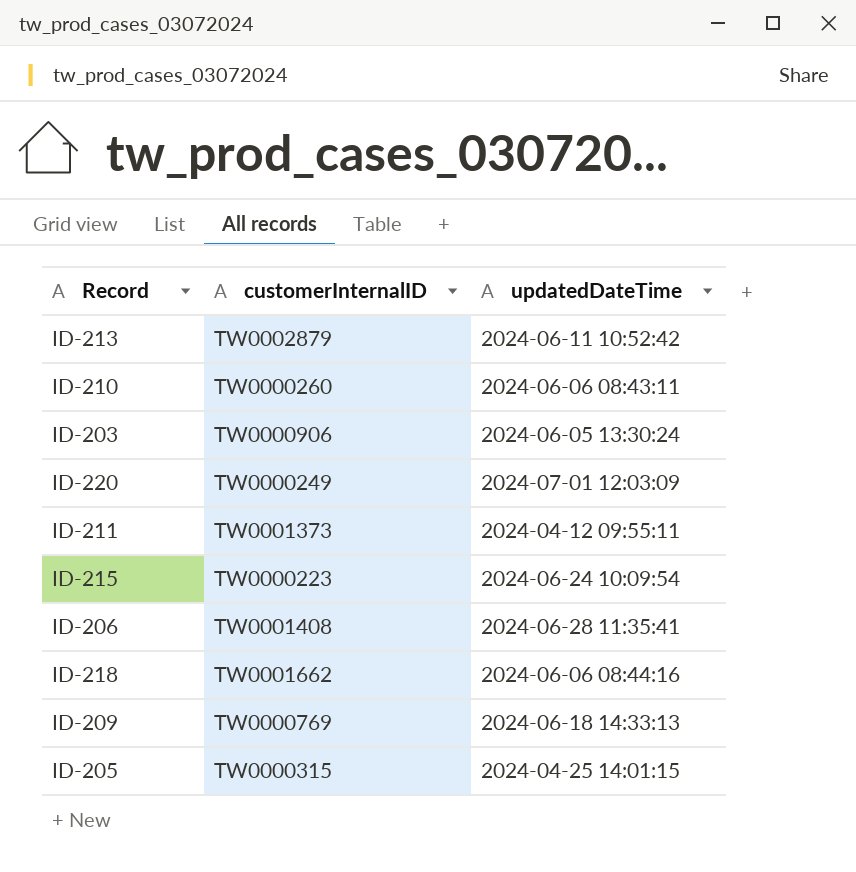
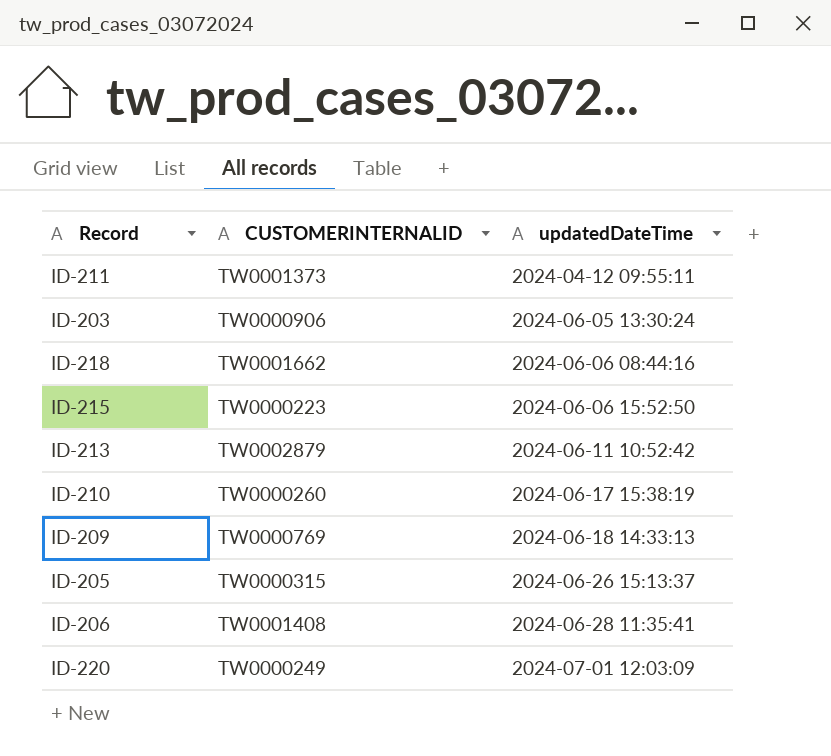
row order: none -> updatedDateTime ascending
column name: customerInternalID -> CUSTOMERINTERNALID
ID-215 | updatedDateTime: 2024-06-24 10:09:54 -> 2024-06-06 15:52:50
ID-210 | updatedDateTime: 2024-06-06 08:43:11 -> 2024-06-17 15:38:19
ID-205 | updatedDateTime: 2024-04-25 14:01:15 -> 2024-06-26 15:13:37

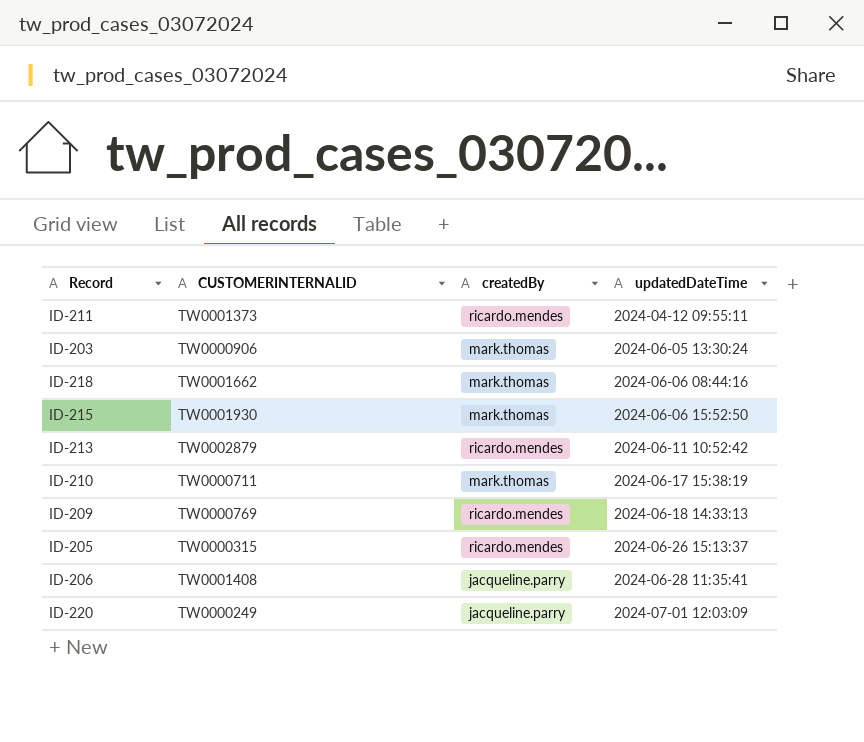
column createdBy | position: none -> 3
ID-215 | CUSTOMERINTERNALID: TW0000223 -> TW0001930
ID-210 | CUSTOMERINTERNALID: TW0000260 -> TW0000711

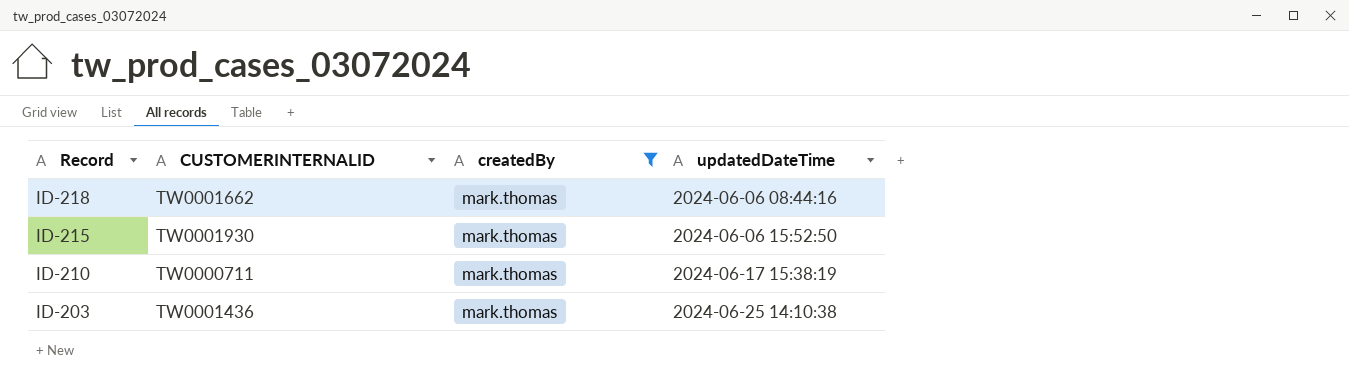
filter: none -> createdBy = mark.thomas
row order: updatedDateTime ascending -> Record descending
ID-203 | CUSTOMERINTERNALID: TW0000906 -> TW0001436
ID-203 | updatedDateTime: 2024-06-05 13:30:24 -> 2024-06-25 14:10:38

